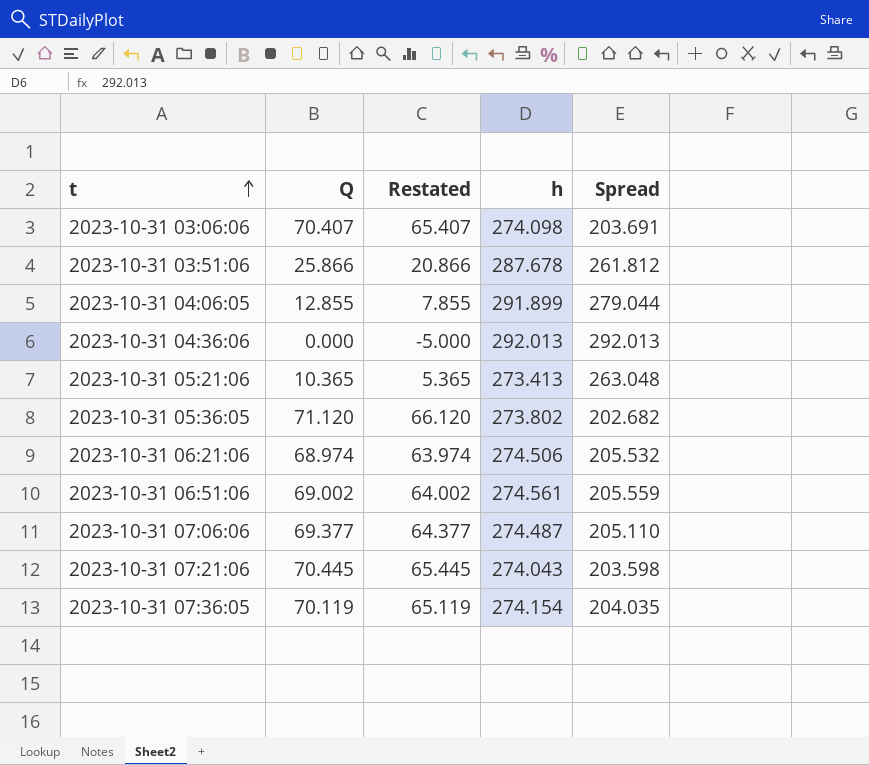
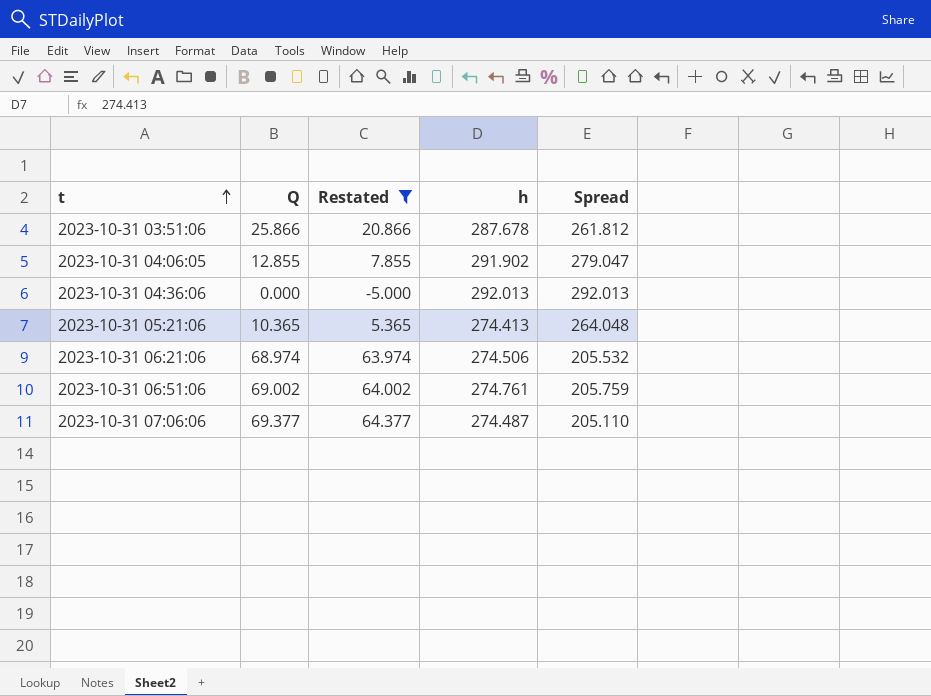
filter: none -> Restated <= 64.377
2023-10-31 04:06:05 | h: 291.899 -> 291.902
2023-10-31 04:06:05 | Spread: 279.044 -> 279.047
2023-10-31 05:21:06 | h: 273.413 -> 274.413
2023-10-31 05:21:06 | Spread: 263.048 -> 264.048
2023-10-31 06:51:06 | h: 274.561 -> 274.761
2023-10-31 06:51:06 | Spread: 205.559 -> 205.759

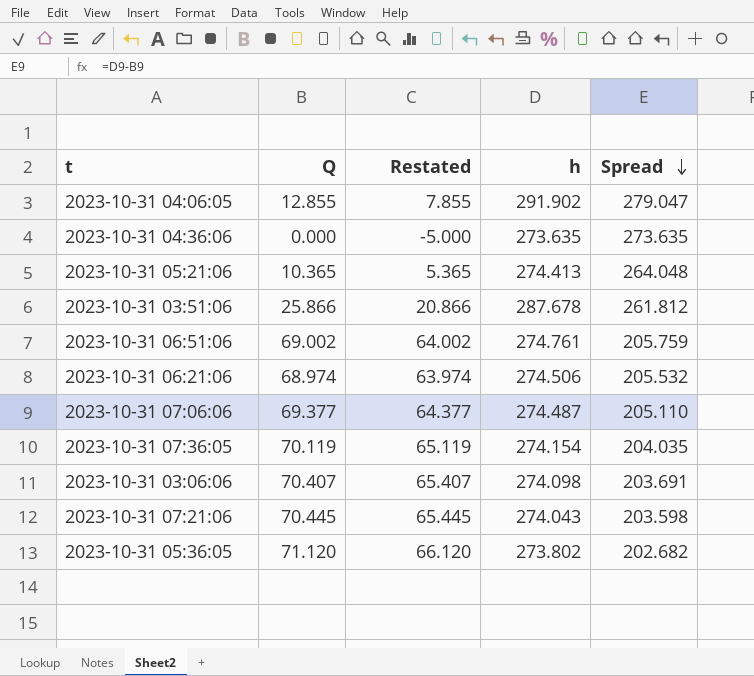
filter: Restated <= 64.377 -> none
row order: t ascending -> Spread descending
2023-10-31 04:36:06 | h: 292.013 -> 273.635
2023-10-31 04:36:06 | Spread: 292.013 -> 273.635

